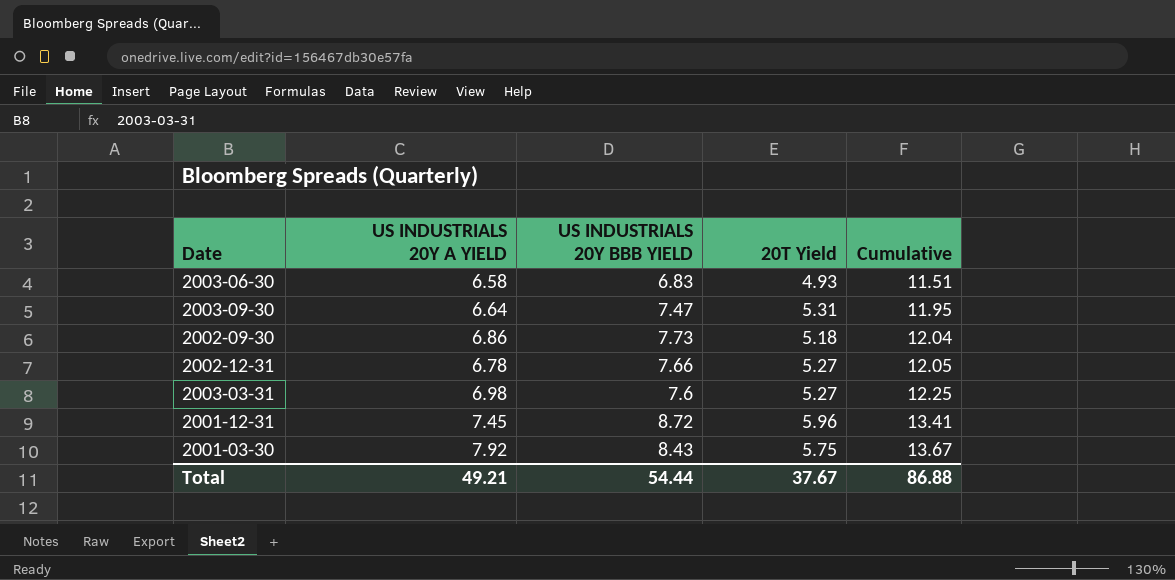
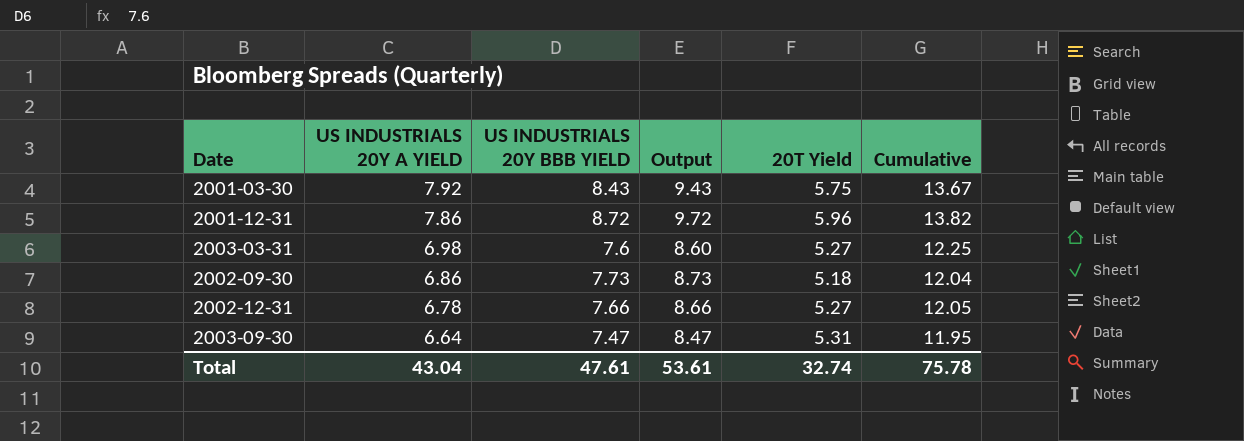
row order: Cumulative ascending -> US INDUSTRIALS 20Y A YIELD descending
column Output | formula: none -> [US INDUSTRIALS 20Y BBB YIELD] + 1
row 2003-06-30: 6.58 | 6.83 | 4.93 | 11.51 -> none
2001-12-31 | US INDUSTRIALS 20Y A YIELD: 7.45 -> 7.86
2001-12-31 | Cumulative: 13.41 -> 13.82
Total | US INDUSTRIALS 20Y A YIELD: 49.21 -> 43.04
Total | US INDUSTRIALS 20Y BBB YIELD: 54.44 -> 47.61
Total | 20T Yield: 37.67 -> 32.74
Total | Cumulative: 86.88 -> 75.78

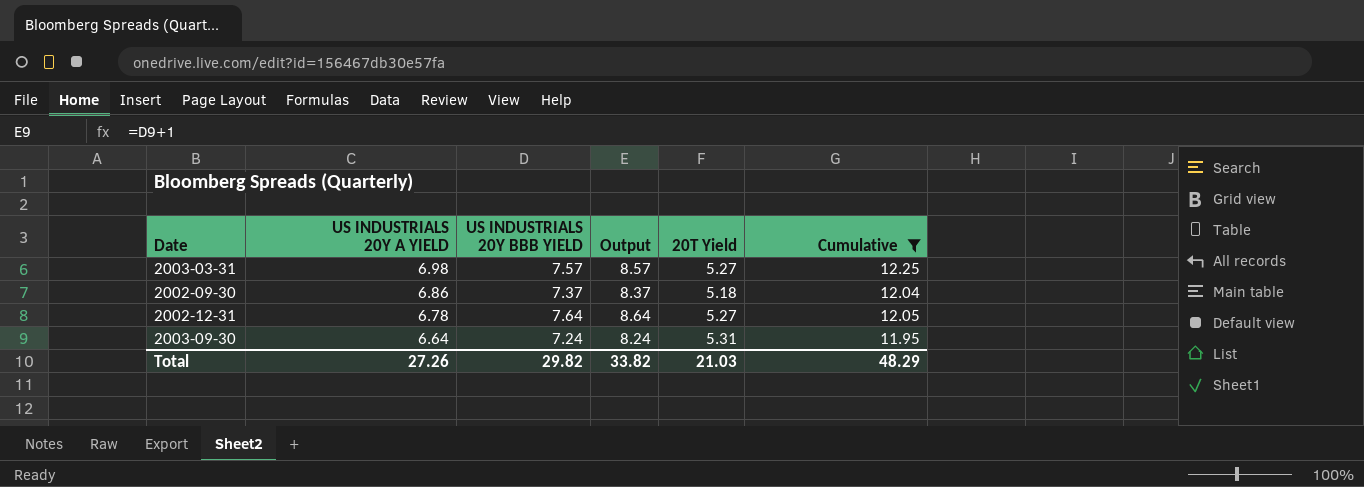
filter: none -> Cumulative <= 12.25
2003-03-31 | US INDUSTRIALS 20Y BBB YIELD: 7.6 -> 7.57
2003-03-31 | Output: 8.60 -> 8.57
2002-09-30 | US INDUSTRIALS 20Y BBB YIELD: 7.73 -> 7.37
2002-09-30 | Output: 8.73 -> 8.37
2002-12-31 | US INDUSTRIALS 20Y BBB YIELD: 7.66 -> 7.64
2002-12-31 | Output: 8.66 -> 8.64
2003-09-30 | US INDUSTRIALS 20Y BBB YIELD: 7.47 -> 7.24
2003-09-30 | Output: 8.47 -> 8.24
Total | US INDUSTRIALS 20Y A YIELD: 43.04 -> 27.26
Total | US INDUSTRIALS 20Y BBB YIELD: 47.61 -> 29.82
Total | Output: 53.61 -> 33.82
Total | 20T Yield: 32.74 -> 21.03
Total | Cumulative: 75.78 -> 48.29

